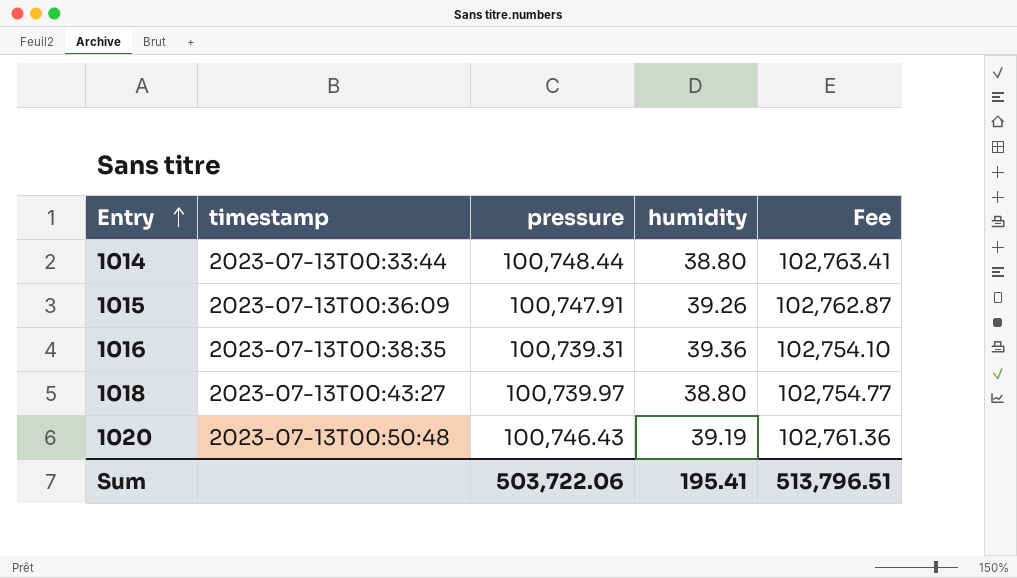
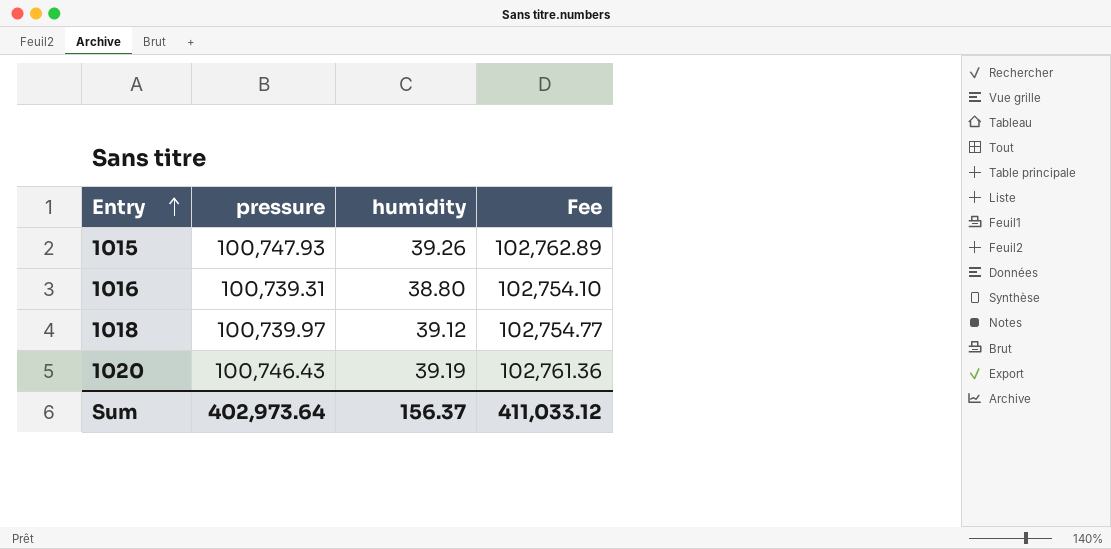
column timestamp | position: 2 -> none
row 1014: 2023-07-13T00:33:44 | 100,748.44 | 38.80 | 102,763.41 -> none
1015 | pressure: 100,747.91 -> 100,747.93
1015 | Fee: 102,762.87 -> 102,762.89
1016 | humidity: 39.36 -> 38.80
1018 | humidity: 38.80 -> 39.12
Sum | pressure: 503,722.06 -> 402,973.64
Sum | humidity: 195.41 -> 156.37
Sum | Fee: 513,796.51 -> 411,033.12

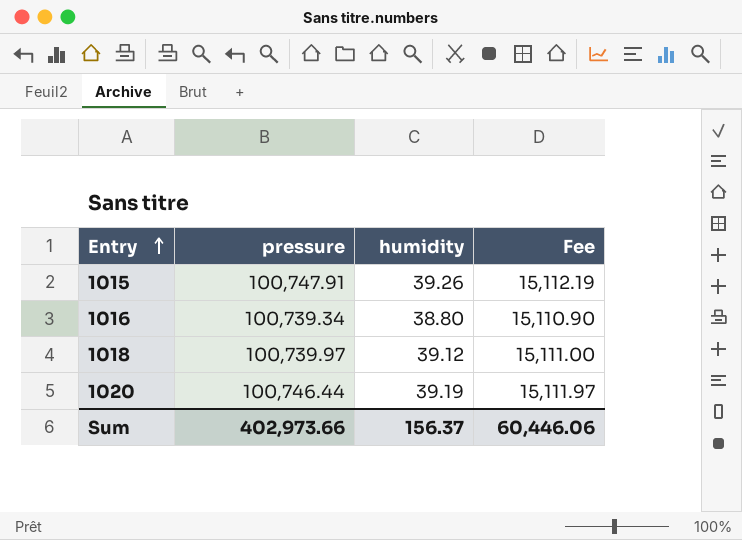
column Fee | formula: [pressure] * 1.02 -> [pressure] * 0.15
1015 | pressure: 100,747.93 -> 100,747.91
1016 | pressure: 100,739.31 -> 100,739.34
1020 | pressure: 100,746.43 -> 100,746.44
Sum | pressure: 402,973.64 -> 402,973.66
Sum | Fee: 411,033.12 -> 60,446.06

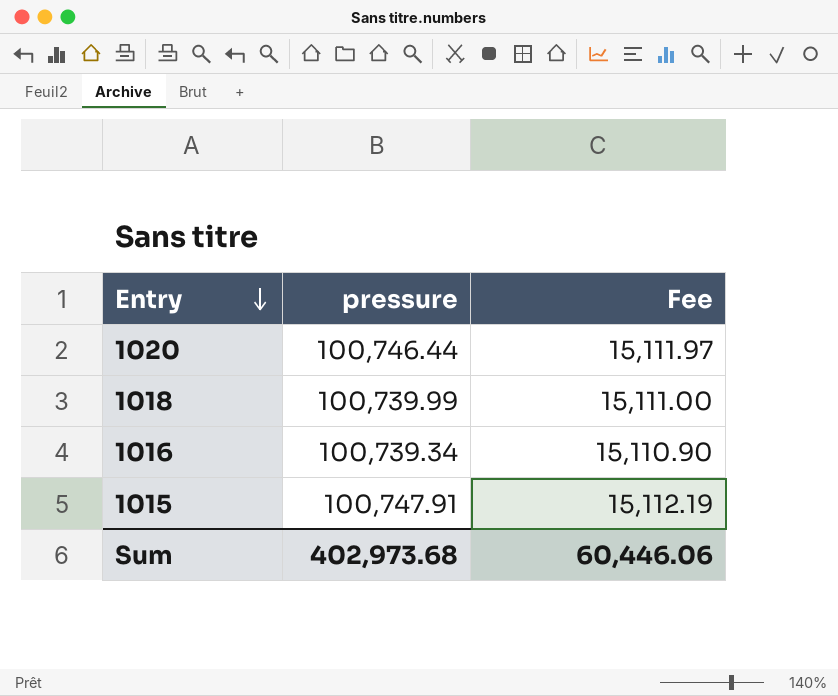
row order: Entry ascending -> Entry descending
column humidity | position: 3 -> none
1018 | pressure: 100,739.97 -> 100,739.99
Sum | pressure: 402,973.66 -> 402,973.68

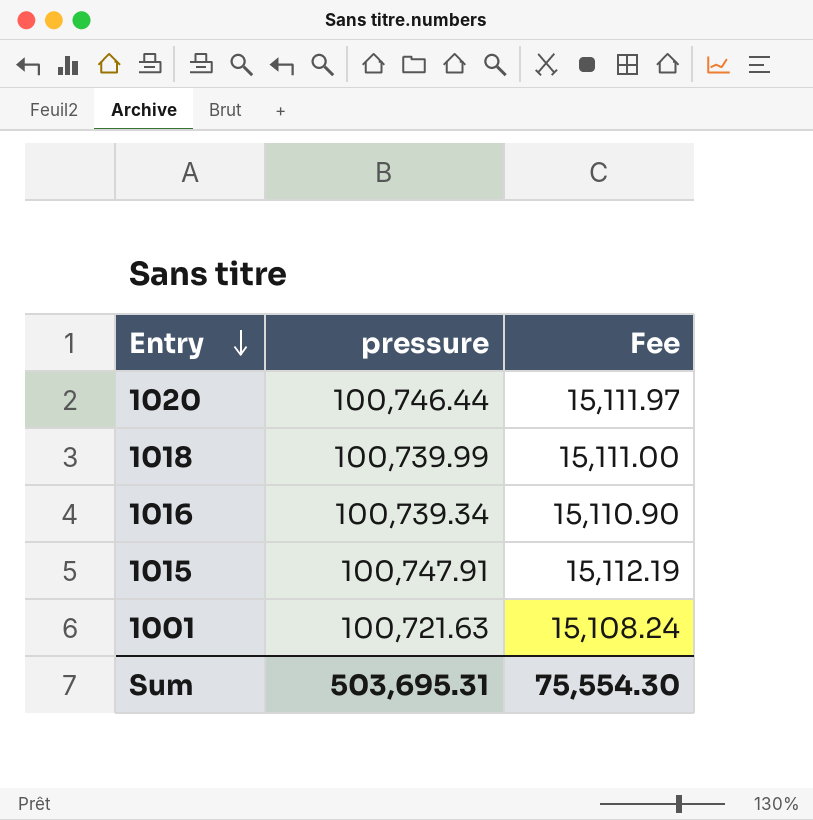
row 1001: none -> 100,721.63 | 15,108.24
Sum | pressure: 402,973.68 -> 503,695.31
Sum | Fee: 60,446.06 -> 75,554.30

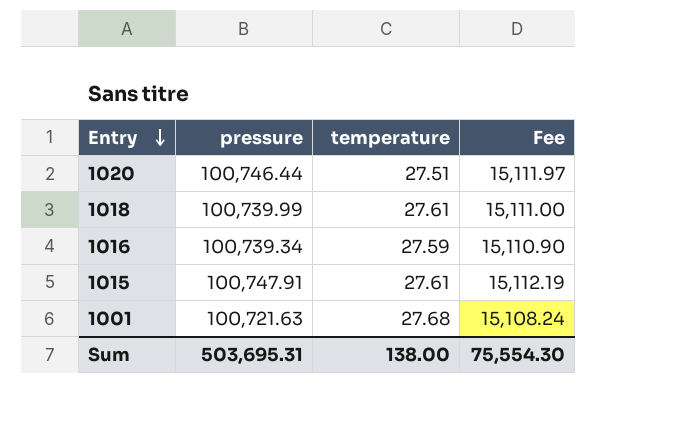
column temperature | position: none -> 3

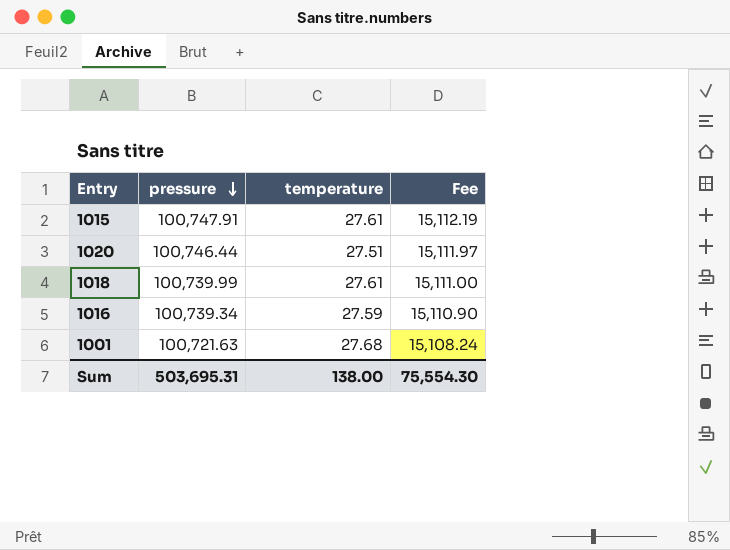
row order: Entry descending -> pressure descending

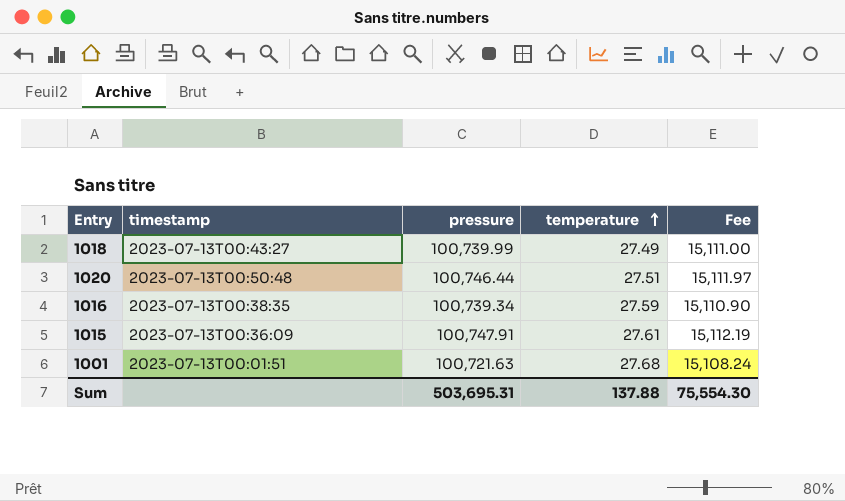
row order: pressure descending -> temperature ascending
column timestamp | position: none -> 2
1018 | temperature: 27.61 -> 27.49
Sum | temperature: 138.00 -> 137.88

